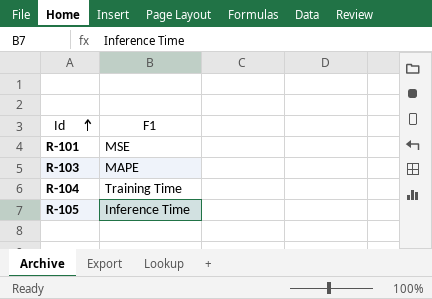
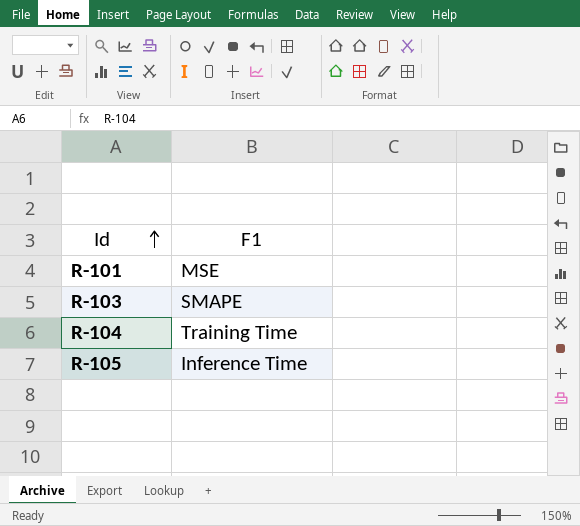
R-103 | F1: MAPE -> SMAPE

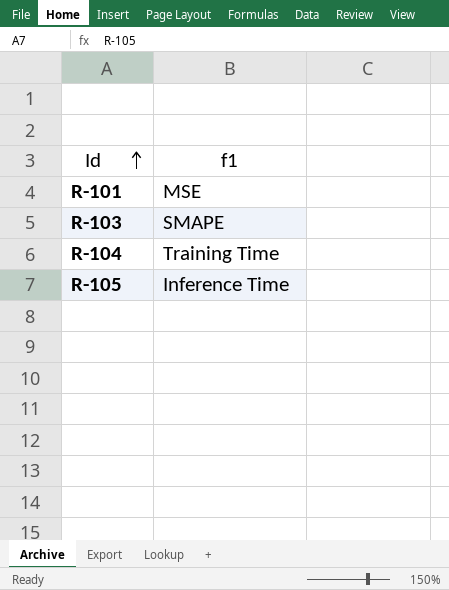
column name: F1 -> f1

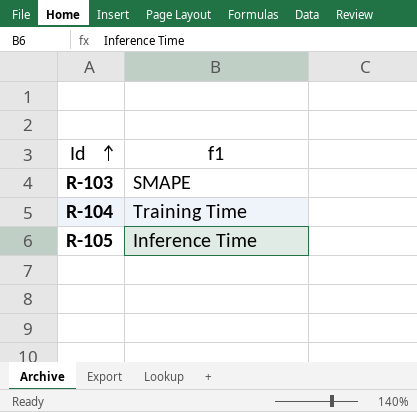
row R-101: MSE -> none

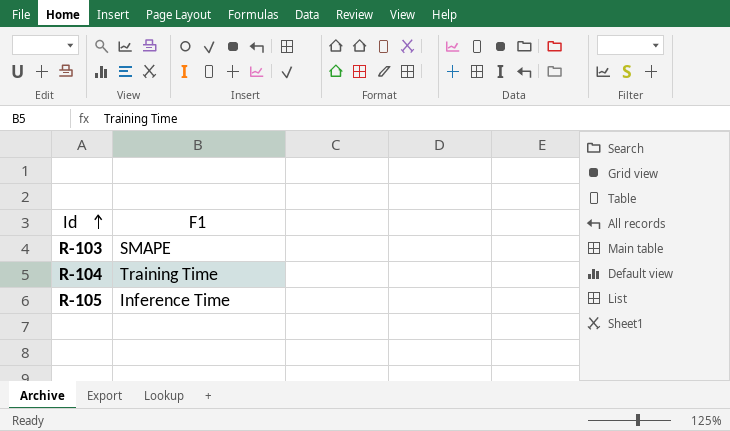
column name: f1 -> F1

